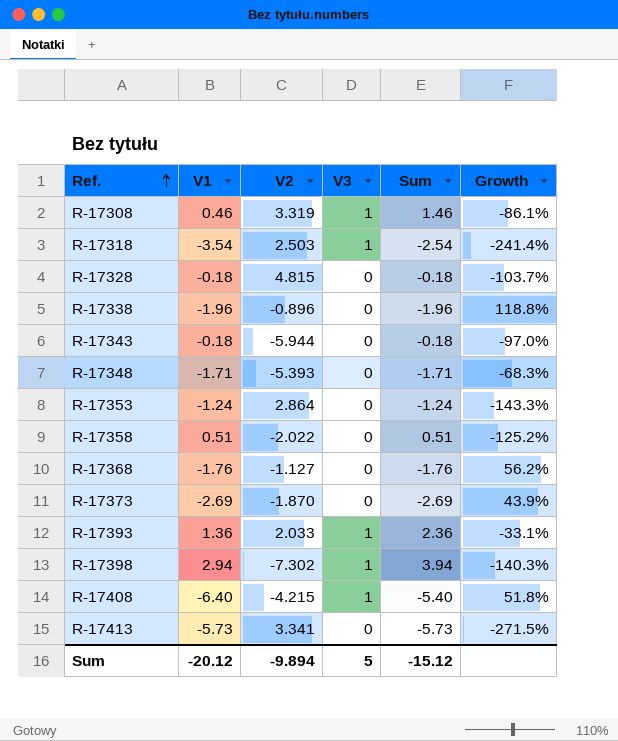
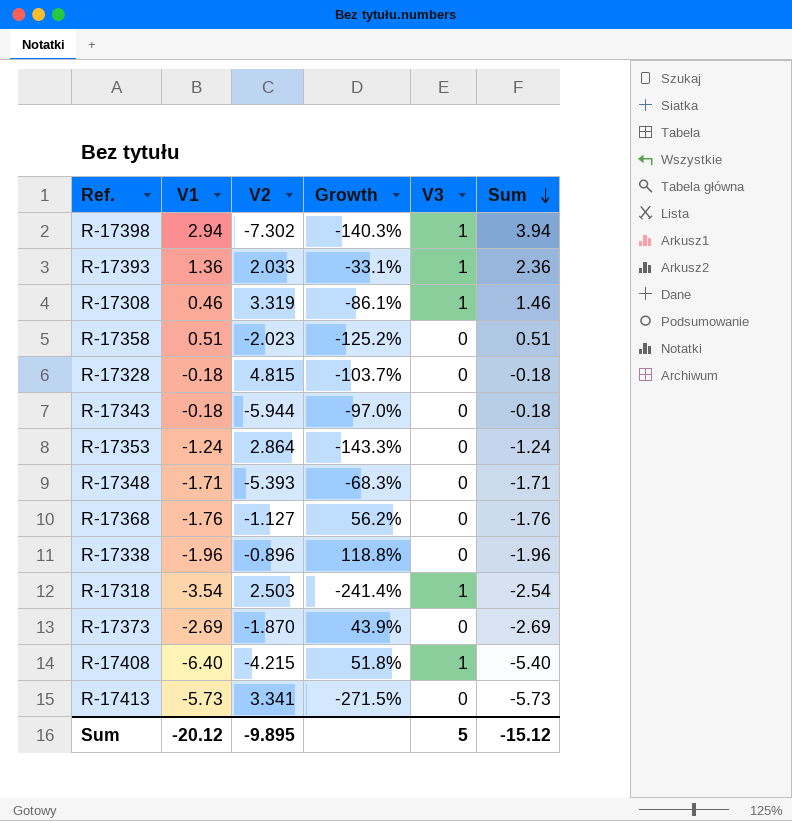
row order: Ref. ascending -> Sum descending
column Growth | position: 6 -> 4
R-17358 | V2: -2.022 -> -2.023
Sum | V2: -9.894 -> -9.895

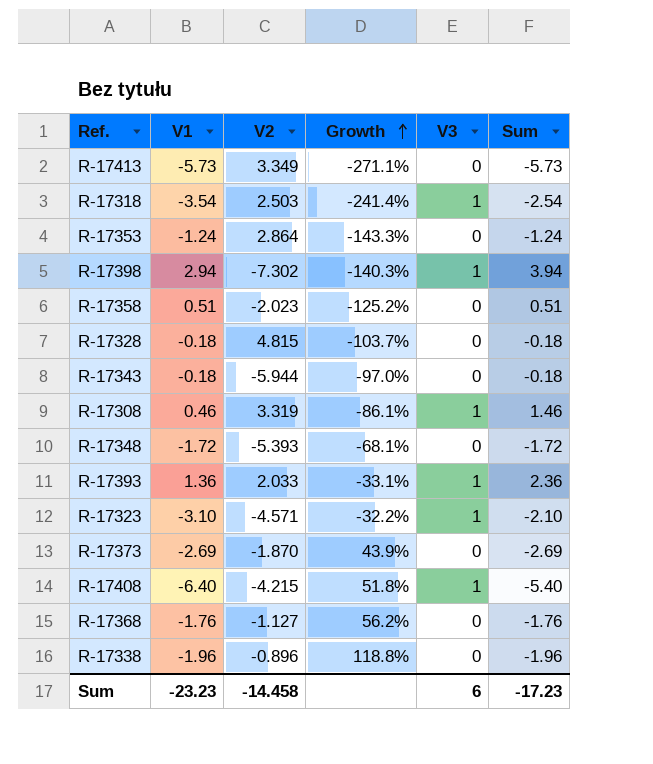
row order: Sum descending -> Growth ascending
R-17413 | V2: 3.341 -> 3.349
R-17413 | Growth: -271.5% -> -271.1%
R-17348 | V1: -1.71 -> -1.72
R-17348 | Growth: -68.3% -> -68.1%
R-17348 | Sum: -1.71 -> -1.72
row R-17323: none -> -3.10 | -4.571 | -32.2% | 1 | -2.10
Sum | V1: -20.12 -> -23.23
Sum | V2: -9.895 -> -14.458
Sum | V3: 5 -> 6
Sum | Sum: -15.12 -> -17.23

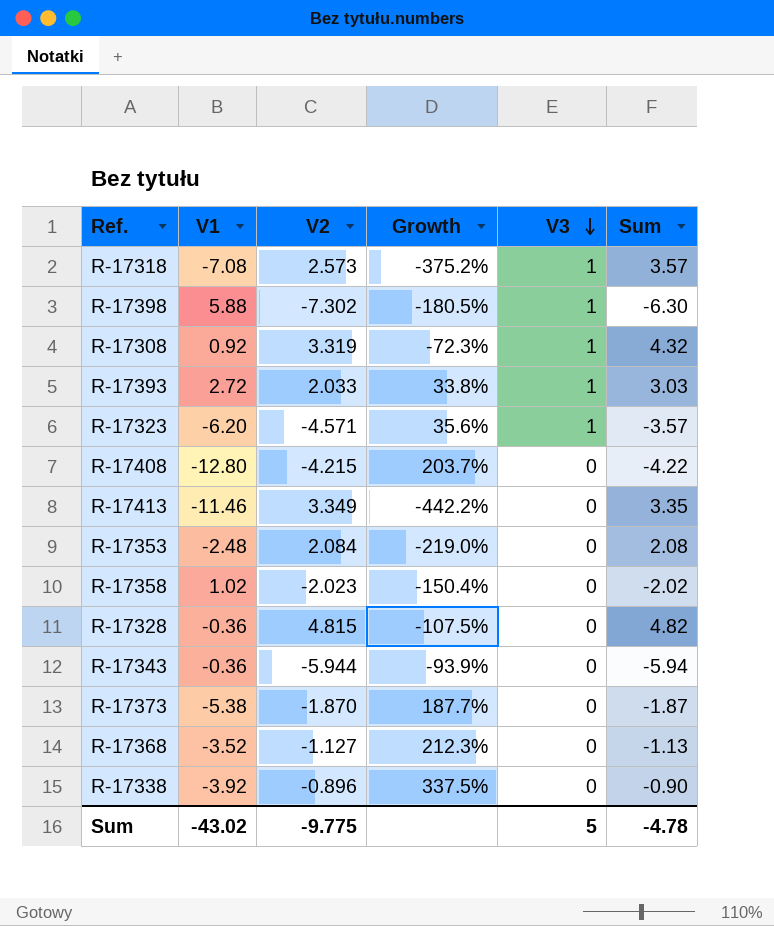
row order: Growth ascending -> V3 descending
column Sum | formula: [V1] + [V3] -> [V2] + [V3]
row R-17348: -1.72 | -5.393 | -68.1% | 0 | -1.72 -> none
R-17318 | V1: -3.54 -> -7.08
R-17318 | V2: 2.503 -> 2.573
R-17318 | Growth: -241.4% -> -375.2%
R-17398 | V1: 2.94 -> 5.88
R-17398 | Growth: -140.3% -> -180.5%
R-17308 | V1: 0.46 -> 0.92
R-17308 | Growth: -86.1% -> -72.3%
R-17393 | V1: 1.36 -> 2.72
R-17393 | Growth: -33.1% -> 33.8%
R-17323 | V1: -3.10 -> -6.20
R-17323 | Growth: -32.2% -> 35.6%
R-17408 | V1: -6.40 -> -12.80
R-17408 | Growth: 51.8% -> 203.7%
R-17408 | V3: 1 -> 0
R-17413 | V1: -5.73 -> -11.46
R-17413 | Growth: -271.1% -> -442.2%
R-17353 | V1: -1.24 -> -2.48
R-17353 | V2: 2.864 -> 2.084
R-17353 | Growth: -143.3% -> -219.0%
R-17358 | V1: 0.51 -> 1.02
R-17358 | Growth: -125.2% -> -150.4%
R-17328 | V1: -0.18 -> -0.36
R-17328 | Growth: -103.7% -> -107.5%
R-17343 | V1: -0.18 -> -0.36
R-17343 | Growth: -97.0% -> -93.9%
R-17373 | V1: -2.69 -> -5.38
R-17373 | Growth: 43.9% -> 187.7%
R-17368 | V1: -1.76 -> -3.52
R-17368 | Growth: 56.2% -> 212.3%
R-17338 | V1: -1.96 -> -3.92
R-17338 | Growth: 118.8% -> 337.5%
Sum | V1: -23.23 -> -43.02
Sum | V2: -14.458 -> -9.775
Sum | V3: 6 -> 5
Sum | Sum: -17.23 -> -4.78

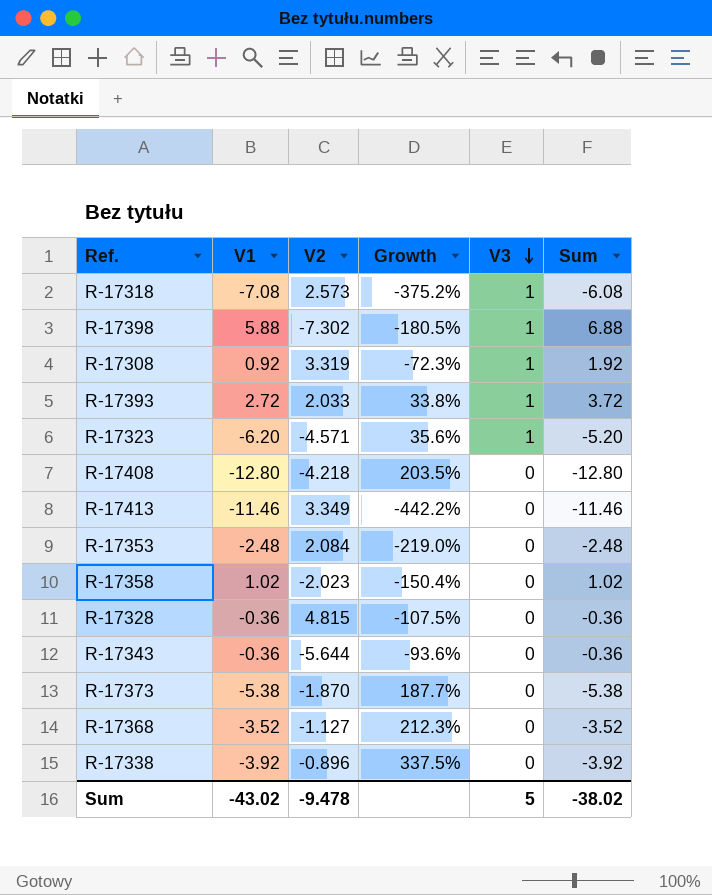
column Sum | formula: [V2] + [V3] -> [V1] + [V3]
R-17408 | V2: -4.215 -> -4.218
R-17408 | Growth: 203.7% -> 203.5%
R-17343 | V2: -5.944 -> -5.644
R-17343 | Growth: -93.9% -> -93.6%
Sum | V2: -9.775 -> -9.478
Sum | Sum: -4.78 -> -38.02

